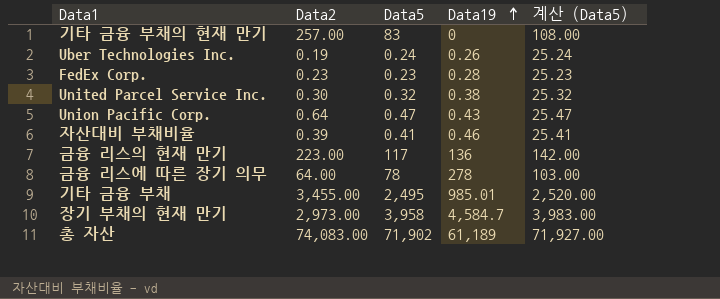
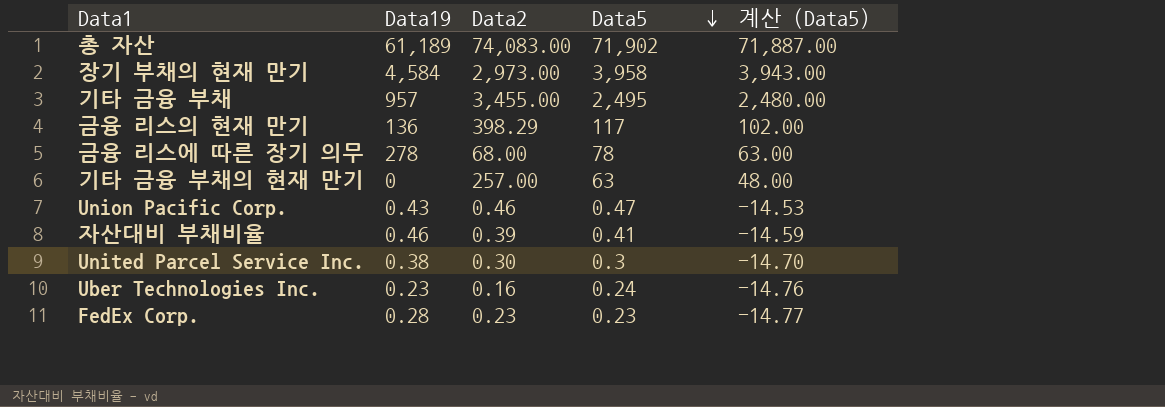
row order: Data19 ascending -> Data5 descending
column Data19 | position: 4 -> 2
column 계산 (Data5) | formula: [Data5] + 25 -> [Data5] - 15
장기 부채의 현재 만기 | Data19: 4,584.7 -> 4,584
기타 금융 부채 | Data19: 985.01 -> 957
금융 리스의 현재 만기 | Data2: 223.00 -> 398.29
금융 리스에 따른 장기 의무 | Data2: 64.00 -> 68.00
기타 금융 부채의 현재 만기 | Data5: 83 -> 63
Union Pacific Corp. | Data2: 0.64 -> 0.46
United Parcel Service Inc. | Data5: 0.32 -> 0.3
Uber Technologies Inc. | Data19: 0.26 -> 0.23
Uber Technologies Inc. | Data2: 0.19 -> 0.16

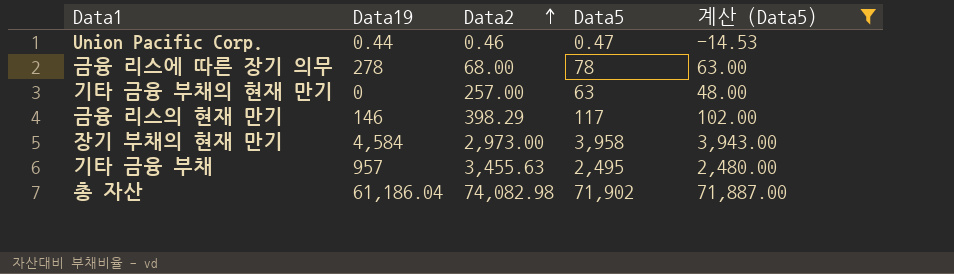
filter: none -> 계산 (Data5) >= -14.53
row order: Data5 descending -> Data2 ascending
Union Pacific Corp. | Data19: 0.43 -> 0.44
금융 리스의 현재 만기 | Data19: 136 -> 146
기타 금융 부채 | Data2: 3,455.00 -> 3,455.63
총 자산 | Data19: 61,189 -> 61,186.04
총 자산 | Data2: 74,083.00 -> 74,082.98

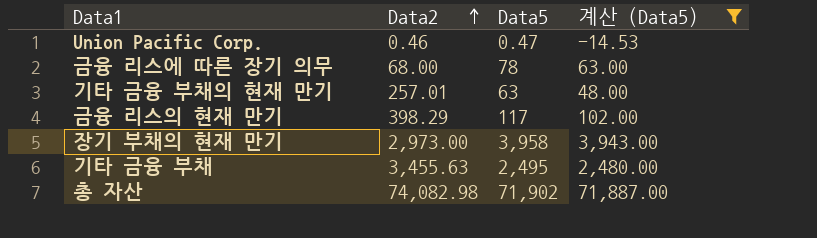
column Data19 | position: 2 -> none
기타 금융 부채의 현재 만기 | Data2: 257.00 -> 257.01

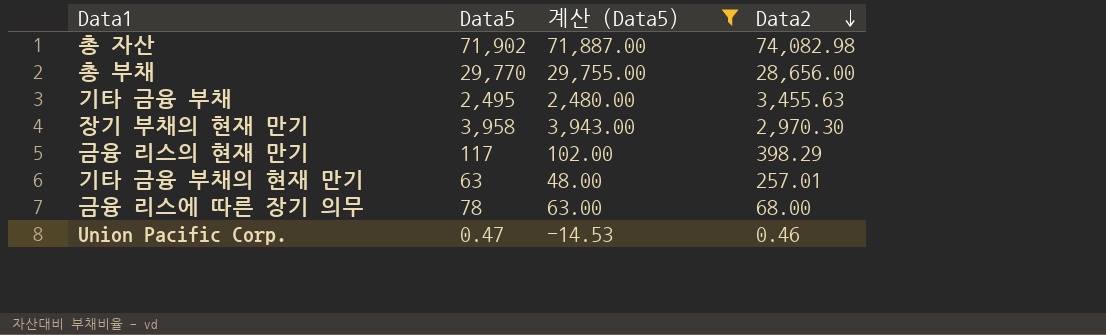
row order: Data2 ascending -> Data2 descending
column Data2 | position: 2 -> 4
row 총 부채: none -> 29,770 | 29,755.00 | 28,656.00
장기 부채의 현재 만기 | Data2: 2,973.00 -> 2,970.30

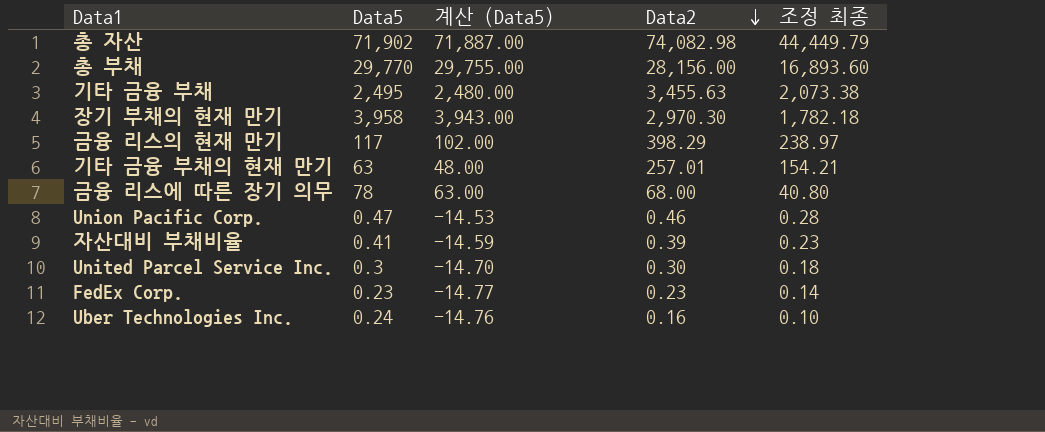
filter: 계산 (Data5) >= -14.53 -> none
column 조정 최종 | formula: none -> [Data2] * 0.6
총 부채 | Data2: 28,656.00 -> 28,156.00

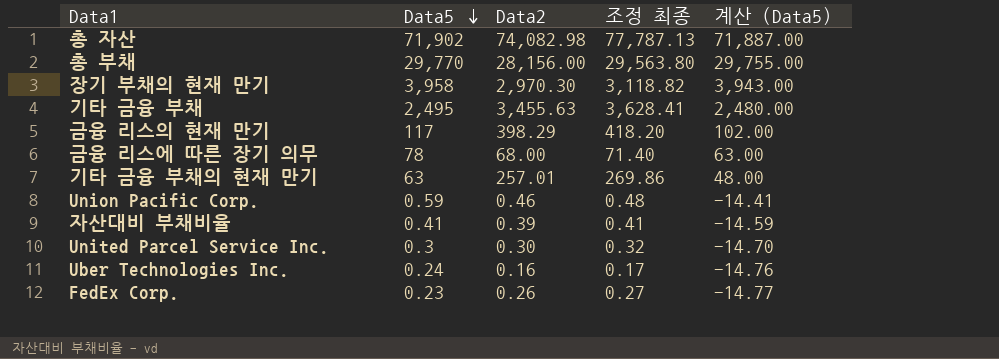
row order: Data2 descending -> Data5 descending
column 조정 최종 | formula: [Data2] * 0.6 -> [Data2] * 1.05
column 계산 (Data5) | position: 3 -> 5
Union Pacific Corp. | Data5: 0.47 -> 0.59
Union Pacific Corp. | 계산 (Data5): -14.53 -> -14.41
FedEx Corp. | Data2: 0.23 -> 0.26

